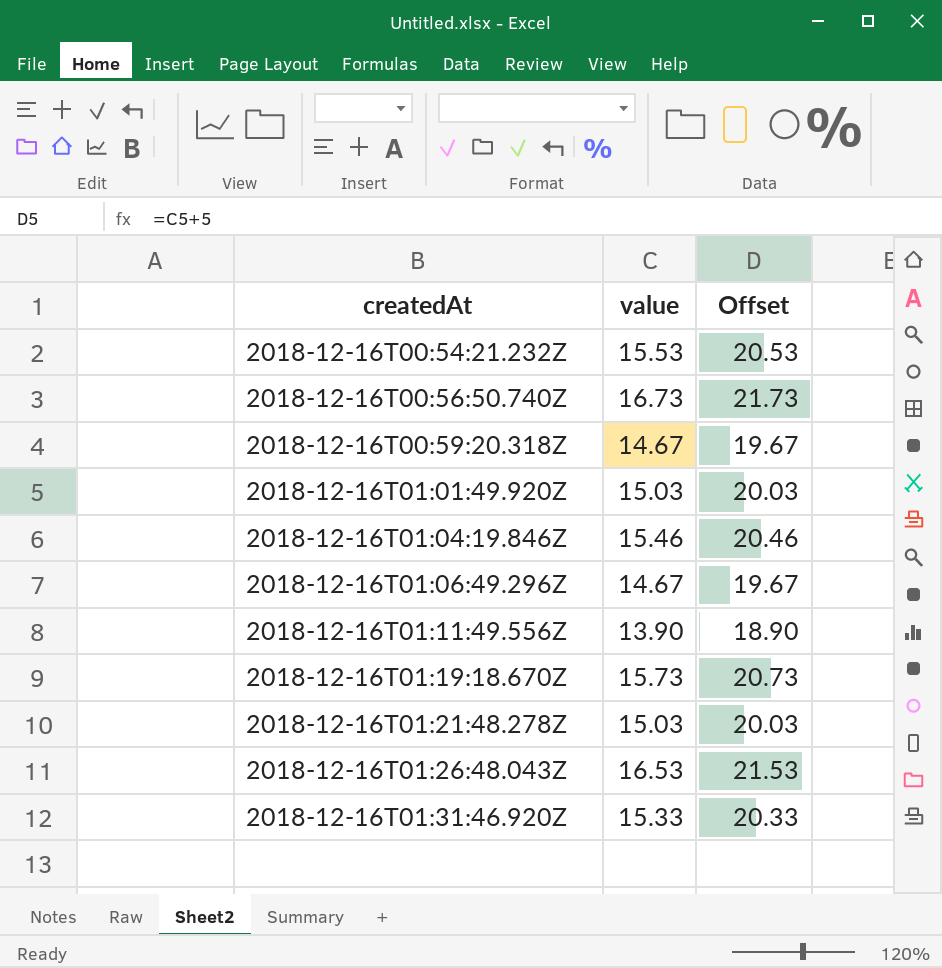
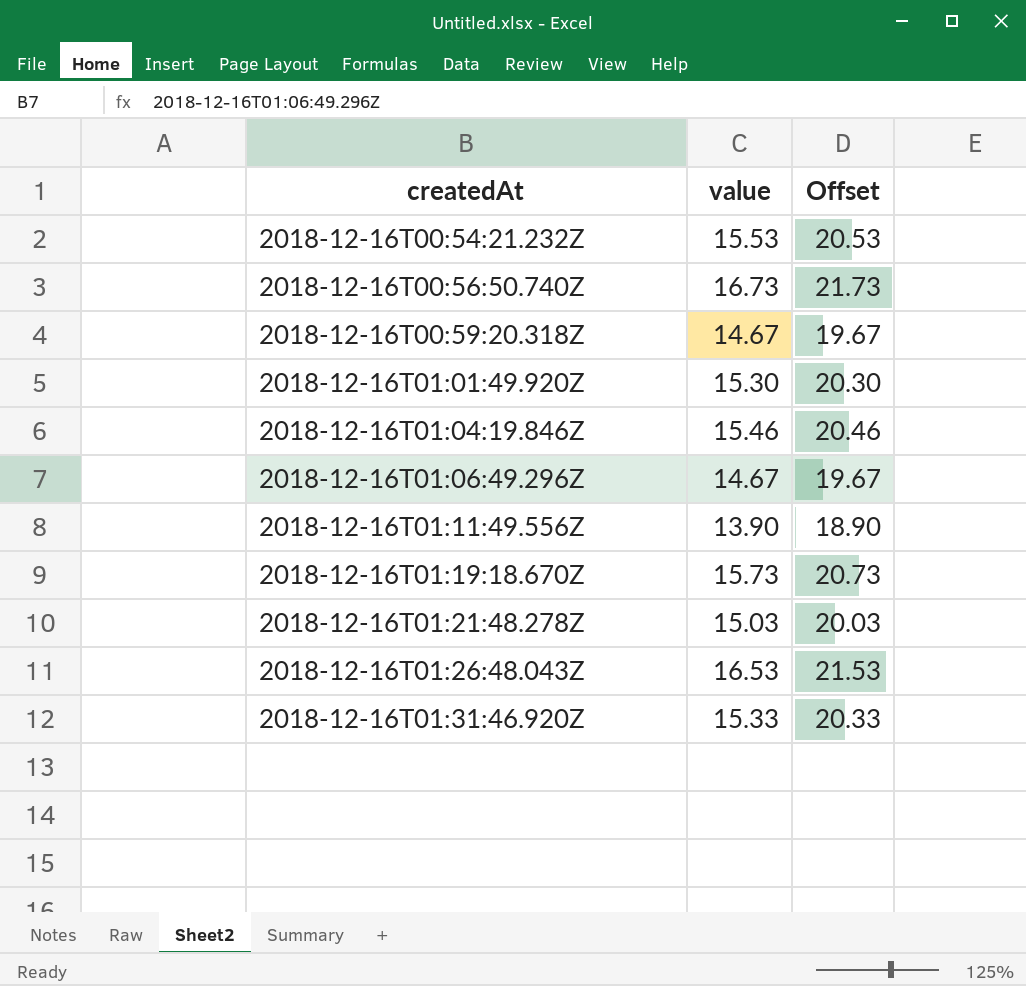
2018-12-16T01:01:49.920Z | value: 15.03 -> 15.30
2018-12-16T01:01:49.920Z | Offset: 20.03 -> 20.30

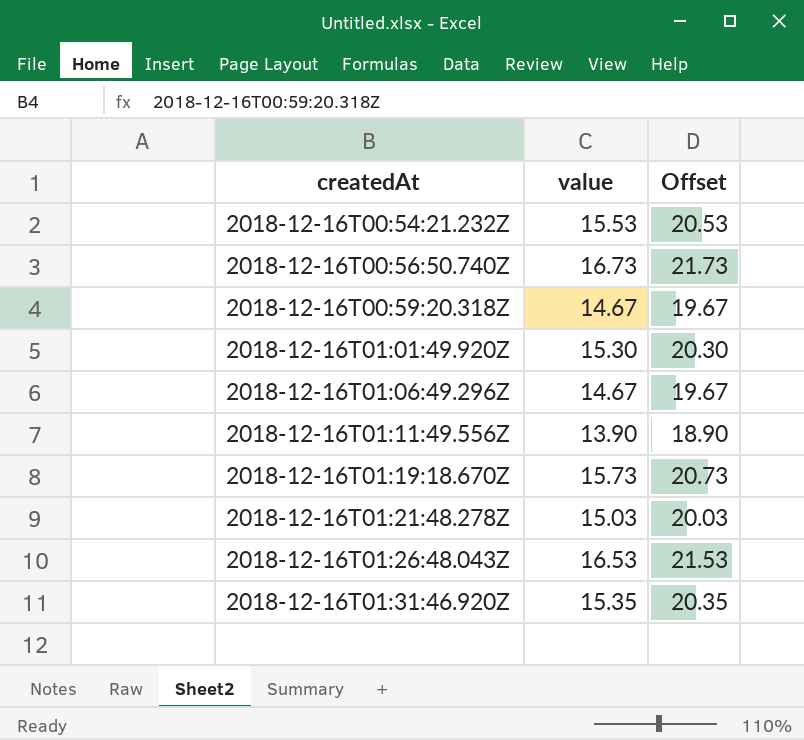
row 2018-12-16T01:04:19.846Z: 15.46 | 20.46 -> none
2018-12-16T01:31:46.920Z | value: 15.33 -> 15.35
2018-12-16T01:31:46.920Z | Offset: 20.33 -> 20.35

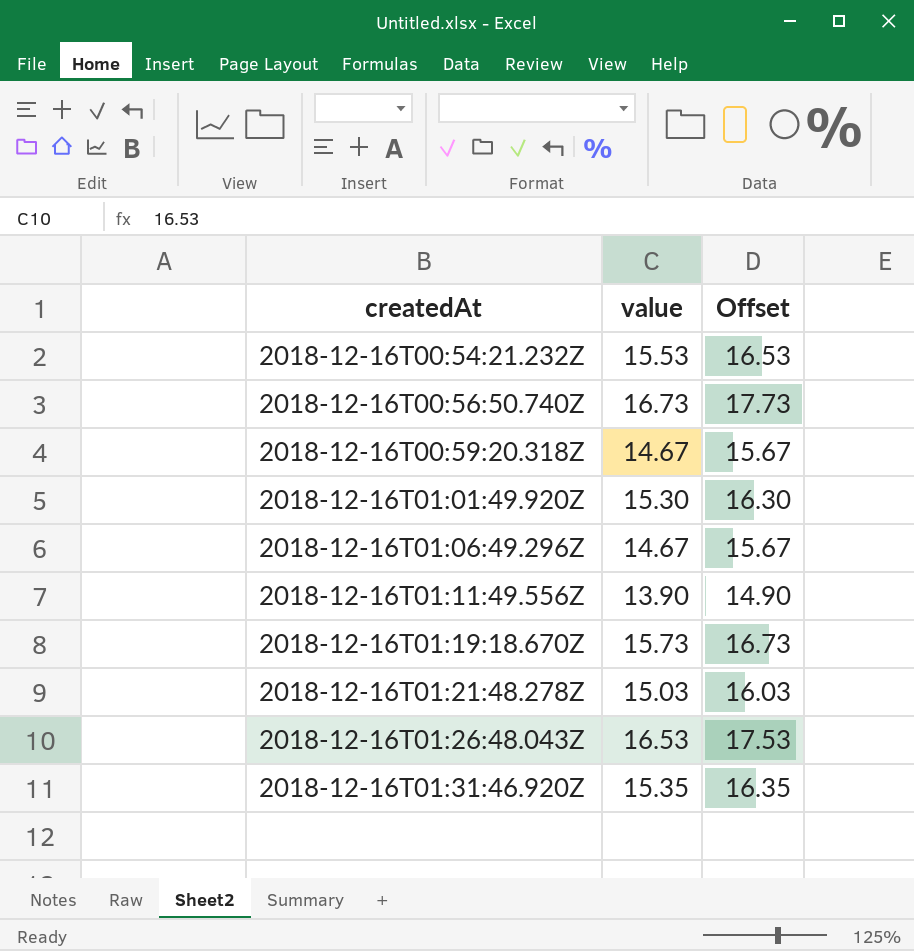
column Offset | formula: [value] + 5 -> [value] + 1

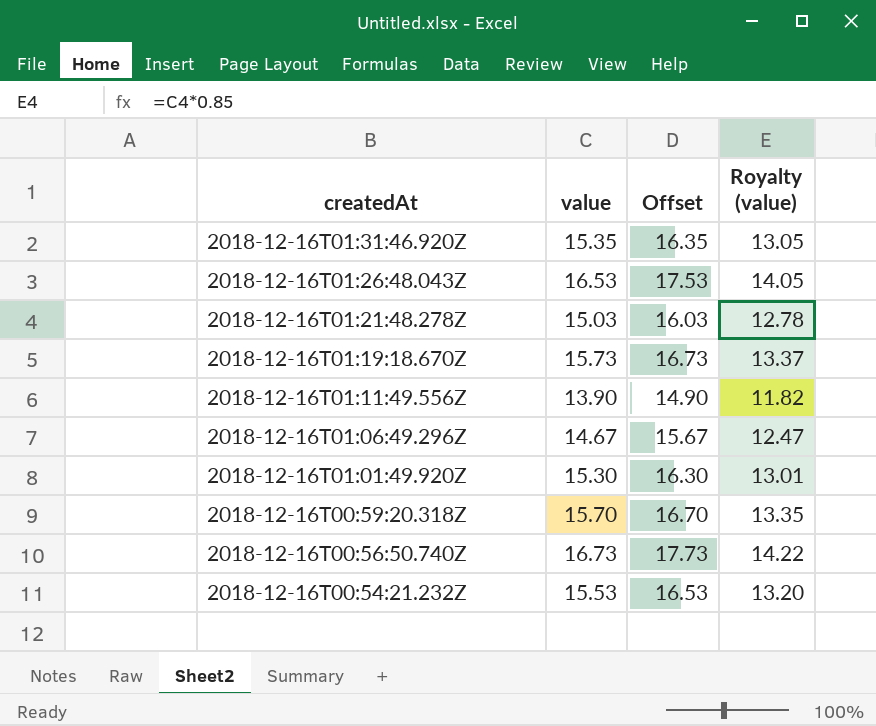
row order: createdAt ascending -> createdAt descending
column Royalty (value) | formula: none -> [value] * 0.85
2018-12-16T00:59:20.318Z | value: 14.67 -> 15.70
2018-12-16T00:59:20.318Z | Offset: 15.67 -> 16.70

